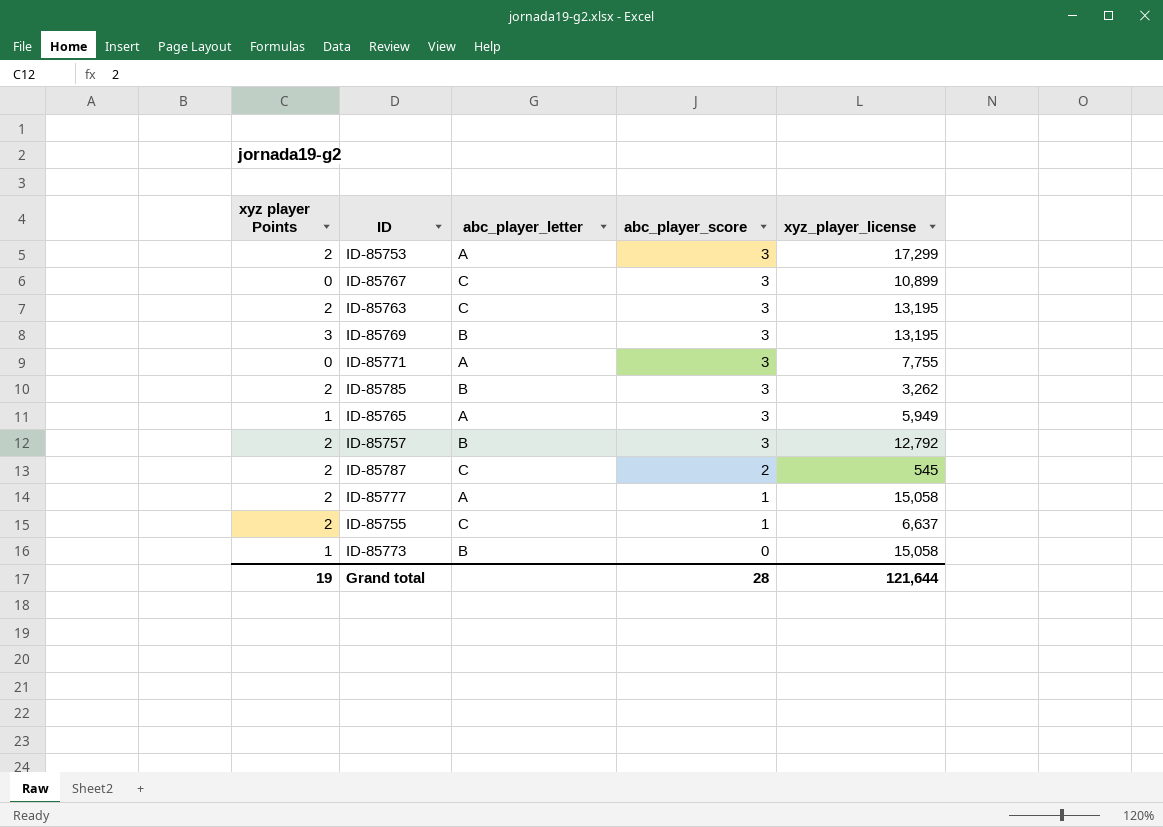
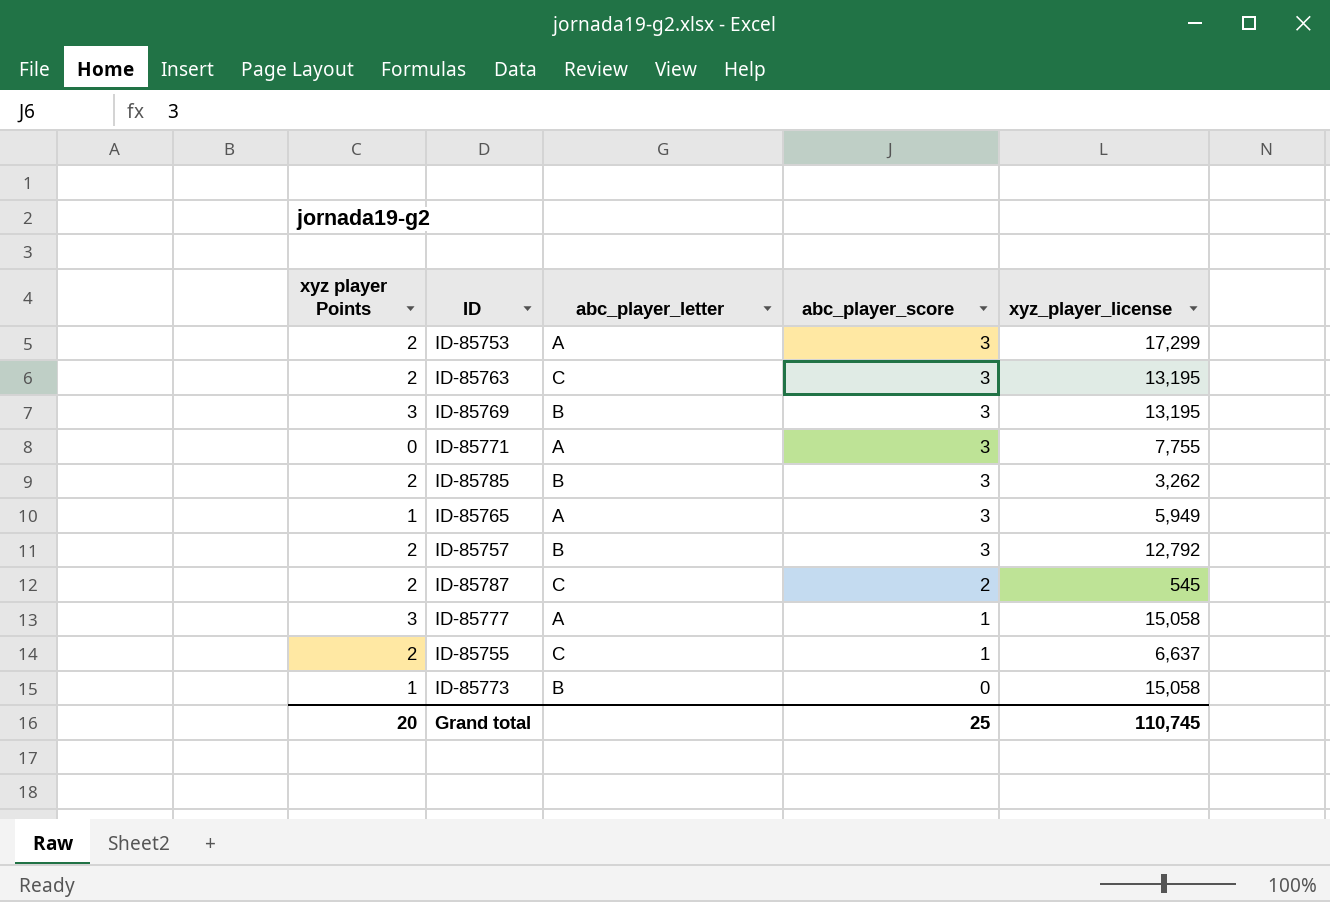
row ID-85767: 0 | C | 3 | 10,899 -> none
ID-85777 | xyz player Points: 2 -> 3
Grand total | xyz player Points: 19 -> 20
Grand total | abc_player_score: 28 -> 25
Grand total | xyz_player_license: 121,644 -> 110,745

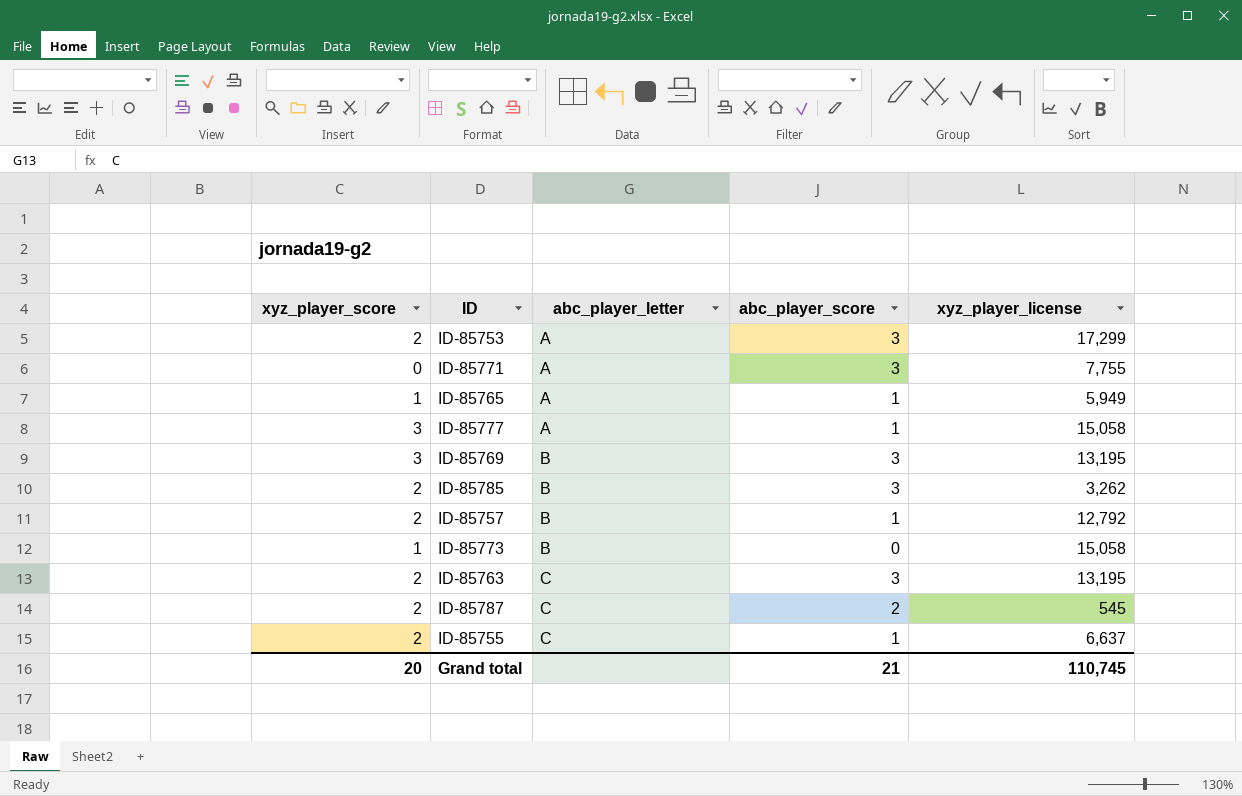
row order: abc_player_score descending -> abc_player_letter ascending
column name: xyz player Points -> xyz_player_score
ID-85765 | abc_player_score: 3 -> 1
ID-85757 | abc_player_score: 3 -> 1
Grand total | abc_player_score: 25 -> 21

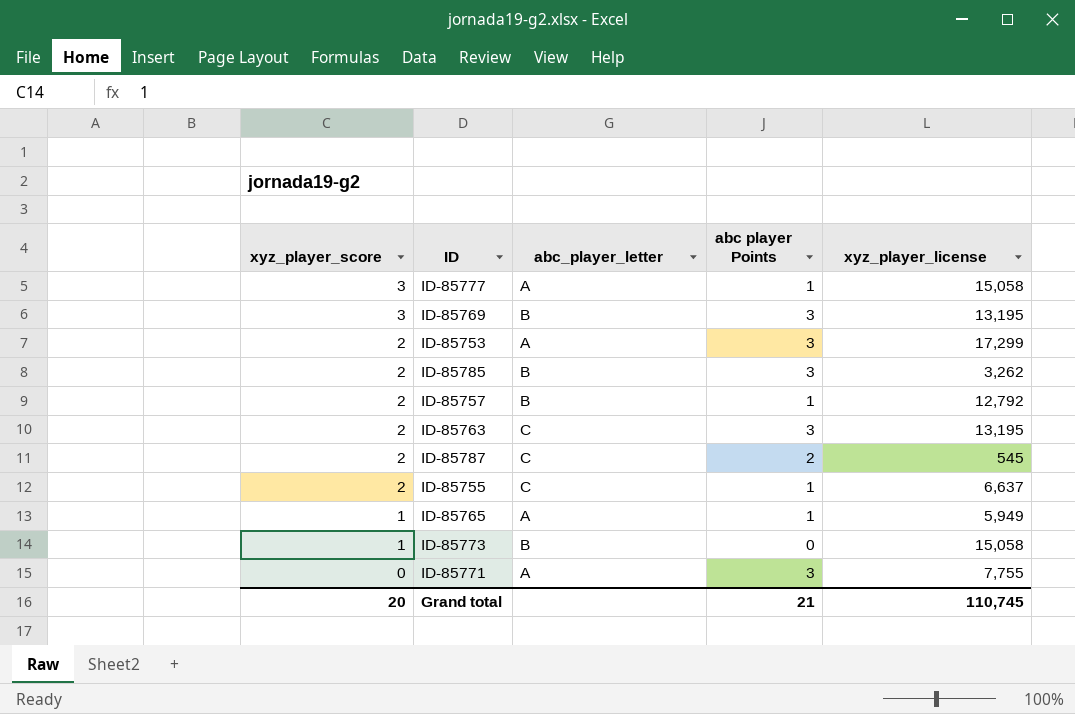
row order: abc_player_letter ascending -> xyz_player_score descending
column name: abc_player_score -> abc player Points

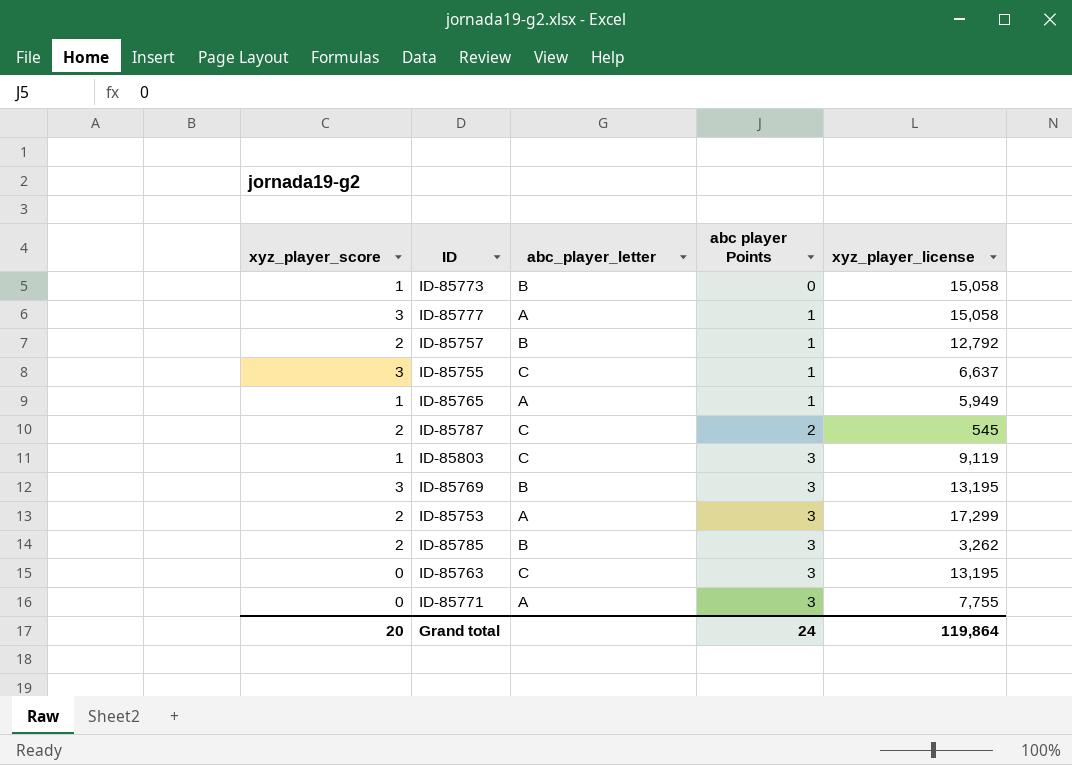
row order: xyz_player_score descending -> abc player Points ascending
ID-85755 | xyz_player_score: 2 -> 3
row ID-85803: none -> 1 | C | 3 | 9,119
ID-85763 | xyz_player_score: 2 -> 0
Grand total | abc player Points: 21 -> 24
Grand total | xyz_player_license: 110,745 -> 119,864

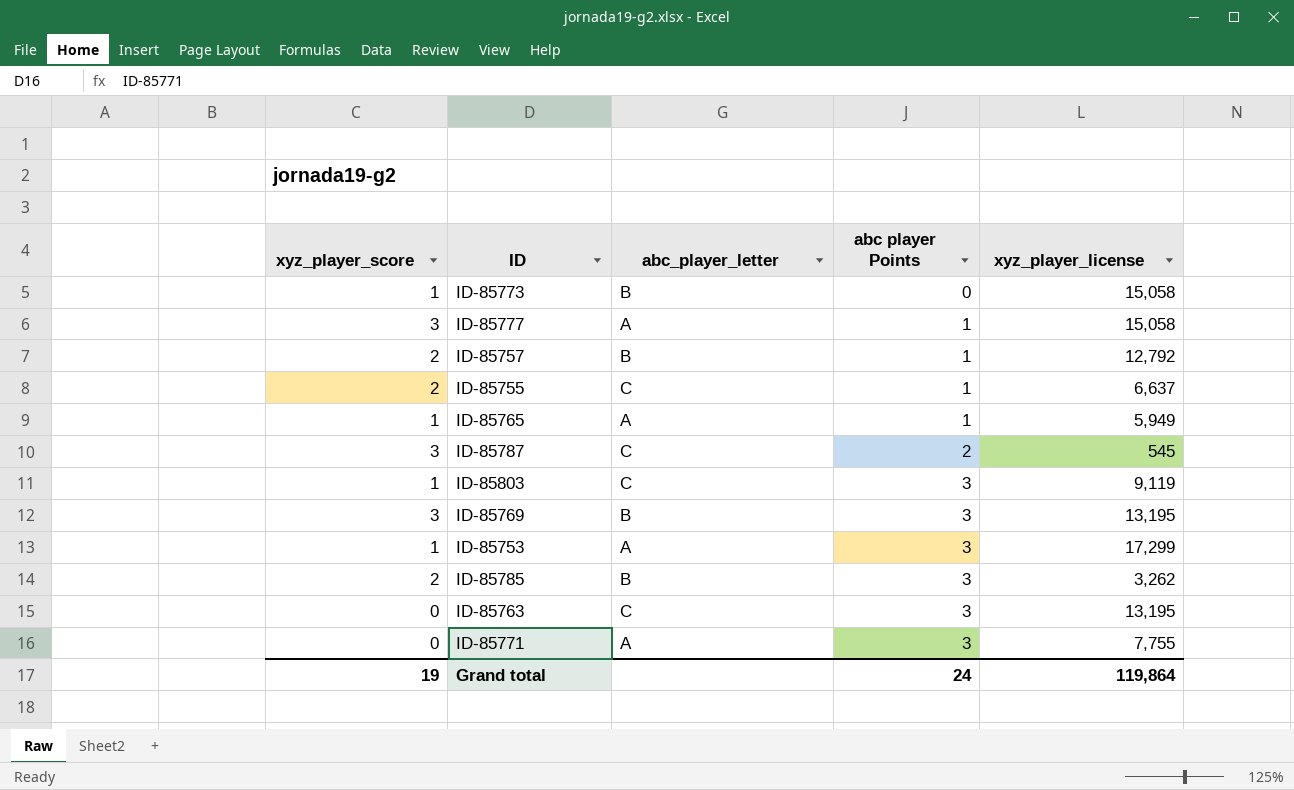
ID-85755 | xyz_player_score: 3 -> 2
ID-85787 | xyz_player_score: 2 -> 3
ID-85753 | xyz_player_score: 2 -> 1
Grand total | xyz_player_score: 20 -> 19

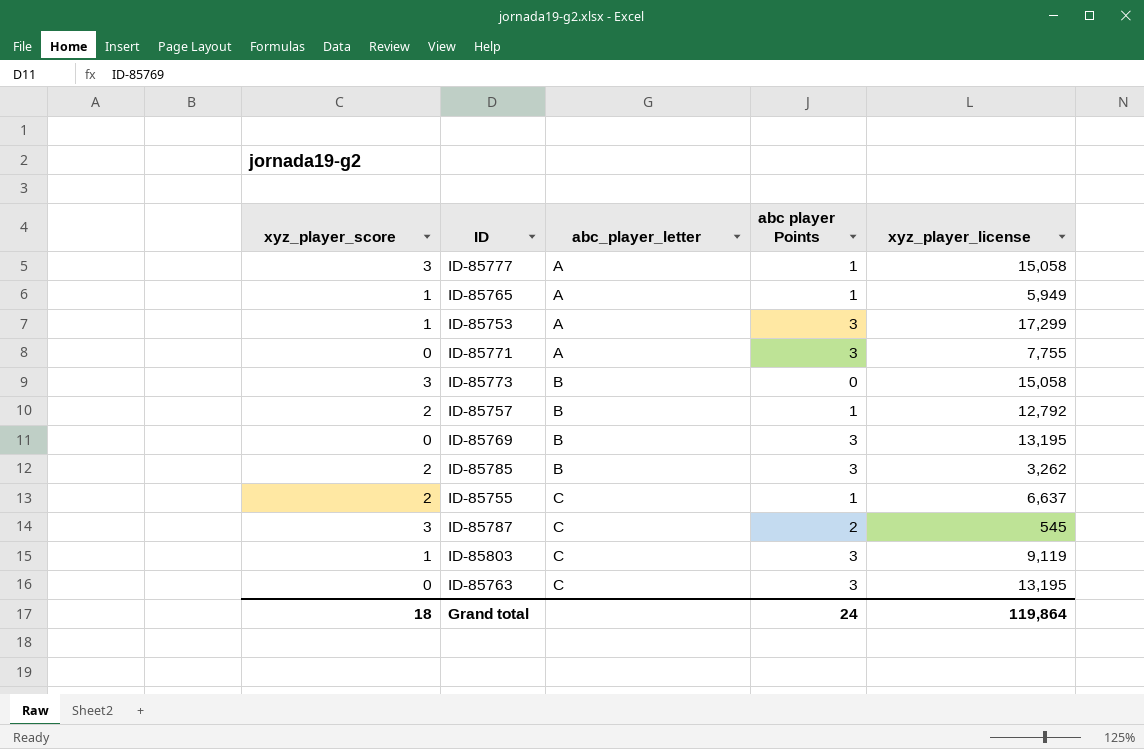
row order: abc player Points ascending -> abc_player_letter ascending
ID-85773 | xyz_player_score: 1 -> 3
ID-85769 | xyz_player_score: 3 -> 0
Grand total | xyz_player_score: 19 -> 18

